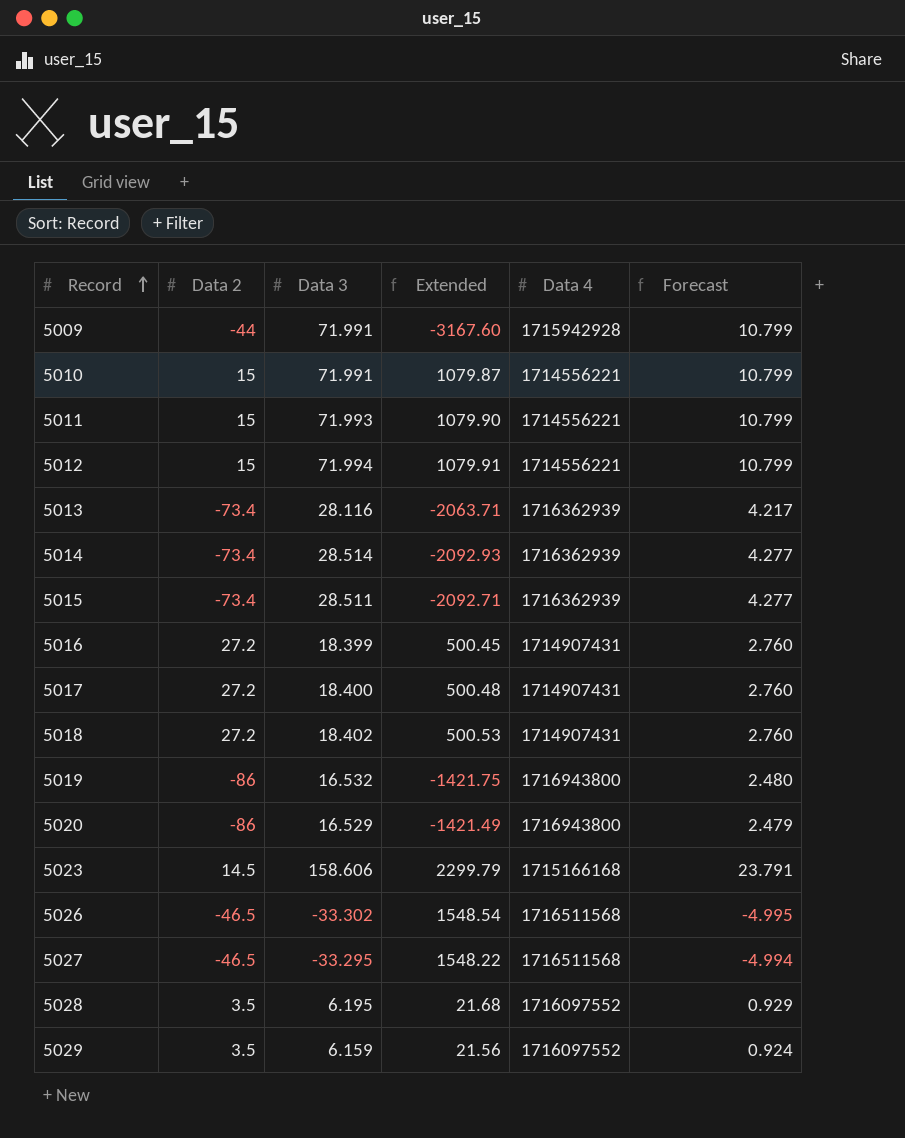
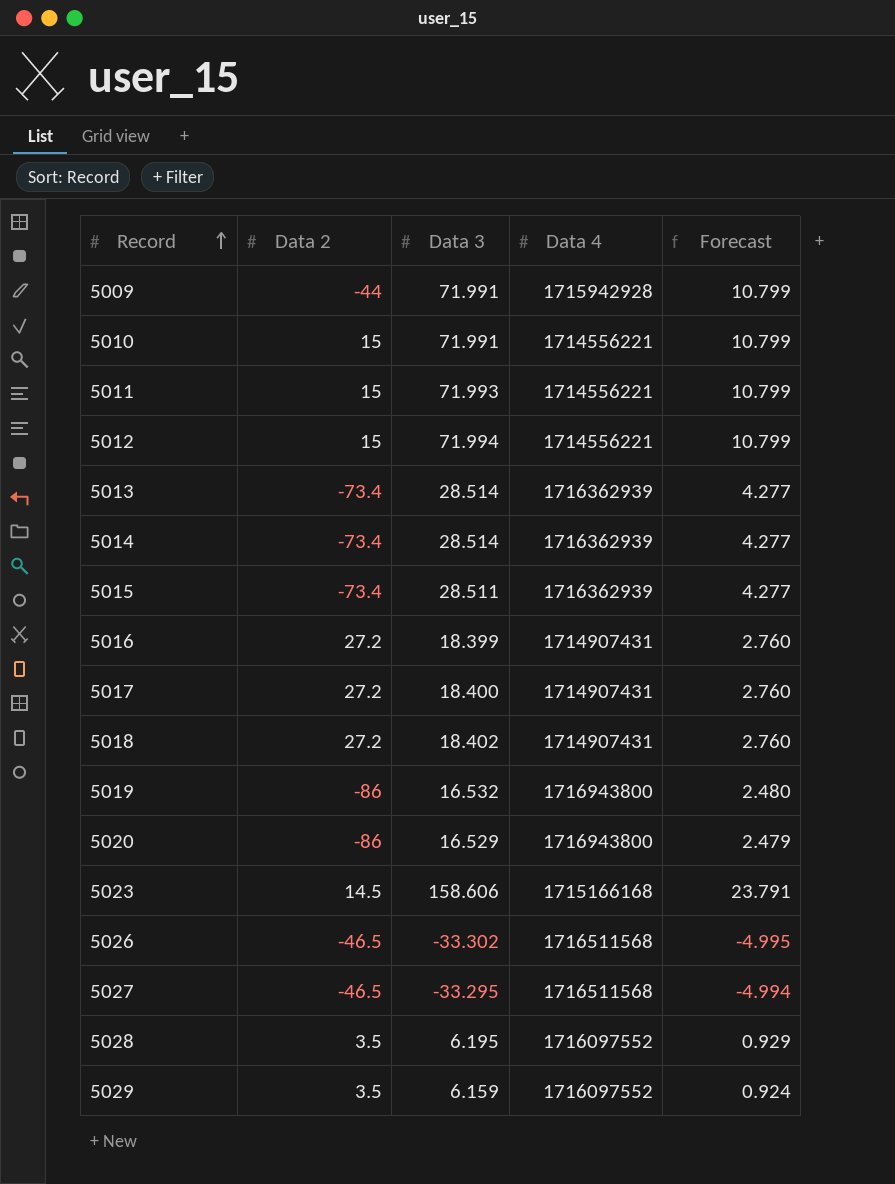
column Extended | formula: [Data 2] * [Data 3] -> none
5013 | Data 3: 28.116 -> 28.514
5013 | Forecast: 4.217 -> 4.277

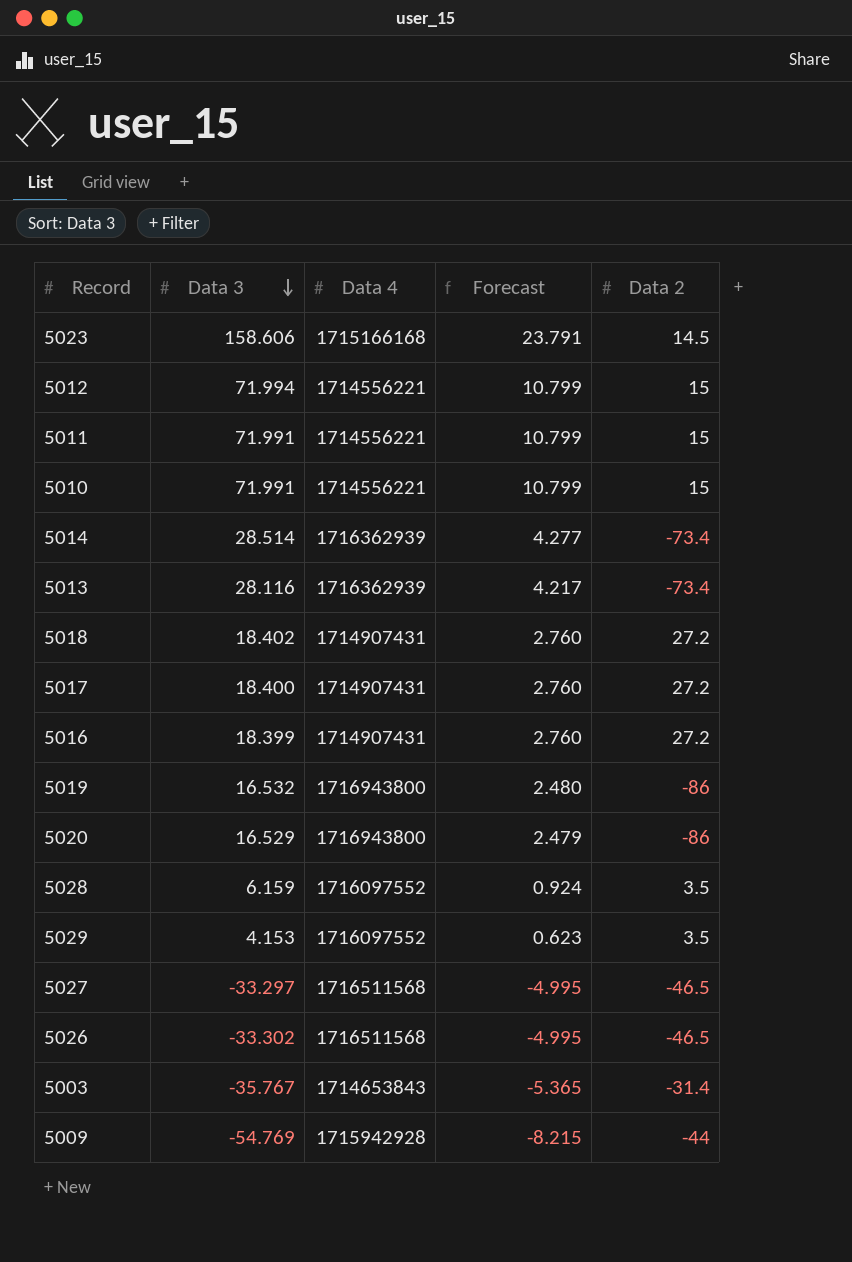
row order: Record ascending -> Data 3 descending
column Data 2 | position: 2 -> 5
row 5015: -73.4 | 28.511 | 1716362939 | 4.277 -> none
5011 | Data 3: 71.993 -> 71.991
5013 | Data 3: 28.514 -> 28.116
5013 | Forecast: 4.277 -> 4.217
5028 | Data 3: 6.195 -> 6.159
5028 | Forecast: 0.929 -> 0.924
5029 | Data 3: 6.159 -> 4.153
5029 | Forecast: 0.924 -> 0.623
5027 | Data 3: -33.295 -> -33.297
5027 | Forecast: -4.994 -> -4.995
row 5003: none -> -35.767 | 1714653843 | -5.365 | -31.4
5009 | Data 3: 71.991 -> -54.769
5009 | Forecast: 10.799 -> -8.215

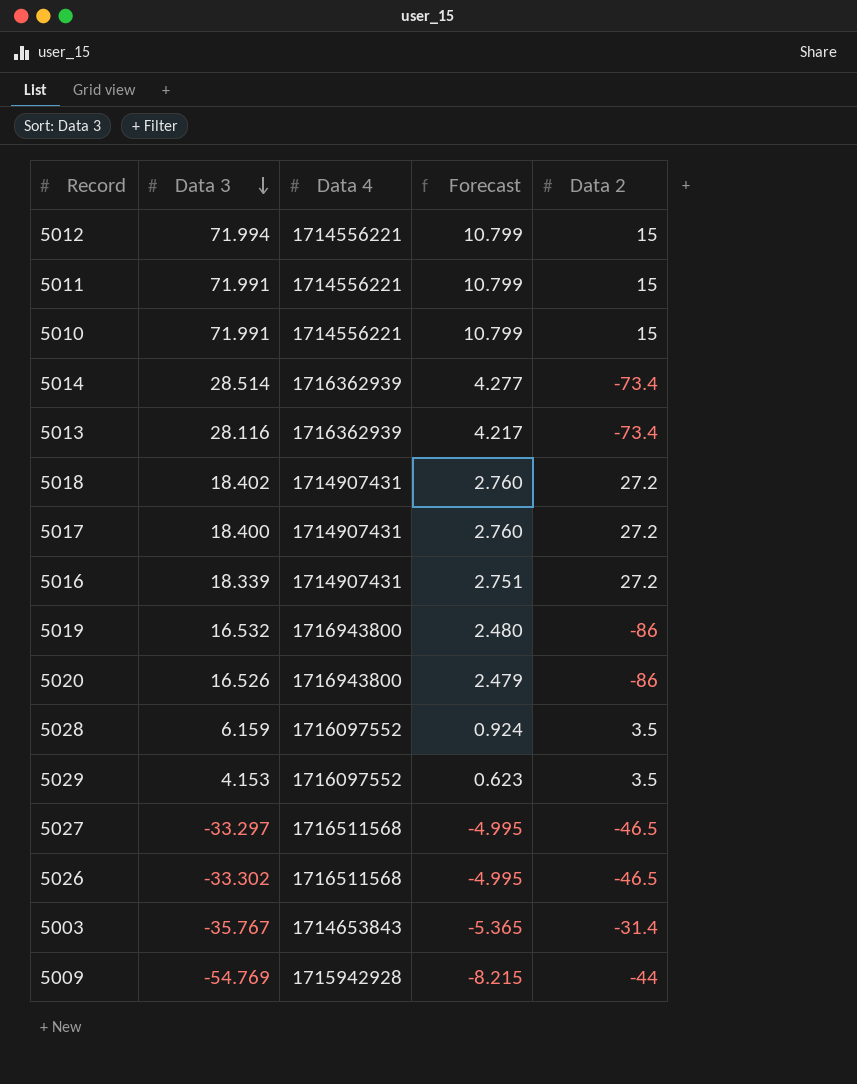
row 5023: 158.606 | 1715166168 | 23.791 | 14.5 -> none
5016 | Data 3: 18.399 -> 18.339
5016 | Forecast: 2.760 -> 2.751
5020 | Data 3: 16.529 -> 16.526

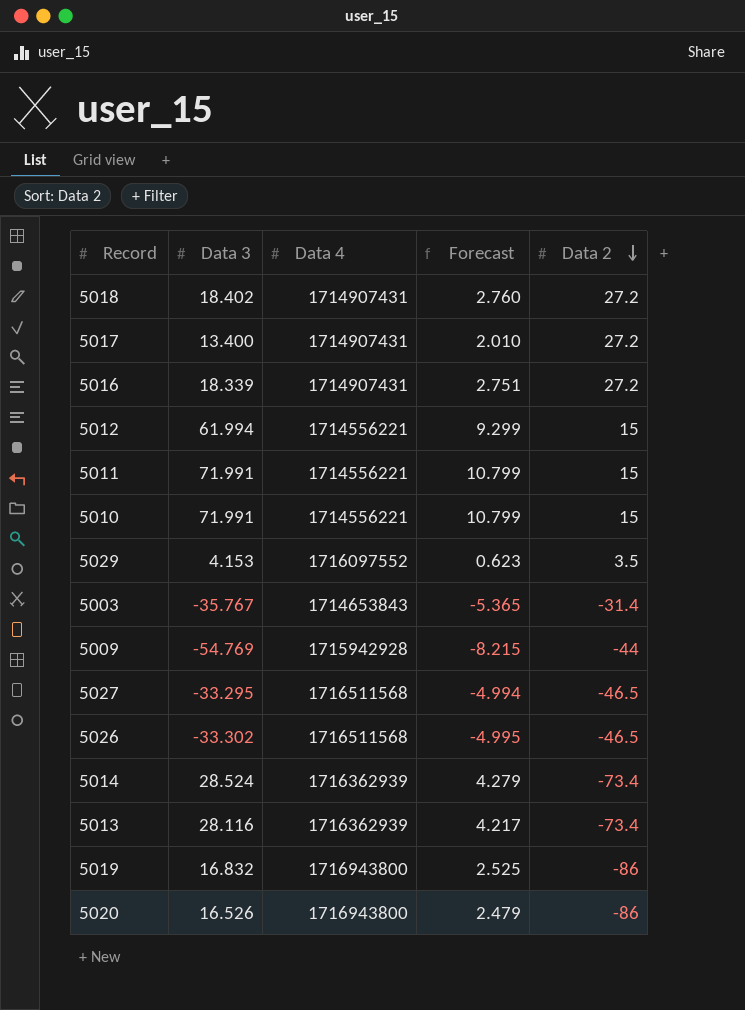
row order: Data 3 descending -> Data 2 descending
row 5028: 6.159 | 1716097552 | 0.924 | 3.5 -> none
5017 | Data 3: 18.400 -> 13.400
5017 | Forecast: 2.760 -> 2.010
5012 | Data 3: 71.994 -> 61.994
5012 | Forecast: 10.799 -> 9.299
5027 | Data 3: -33.297 -> -33.295
5027 | Forecast: -4.995 -> -4.994
5014 | Data 3: 28.514 -> 28.524
5014 | Forecast: 4.277 -> 4.279
5019 | Data 3: 16.532 -> 16.832
5019 | Forecast: 2.480 -> 2.525

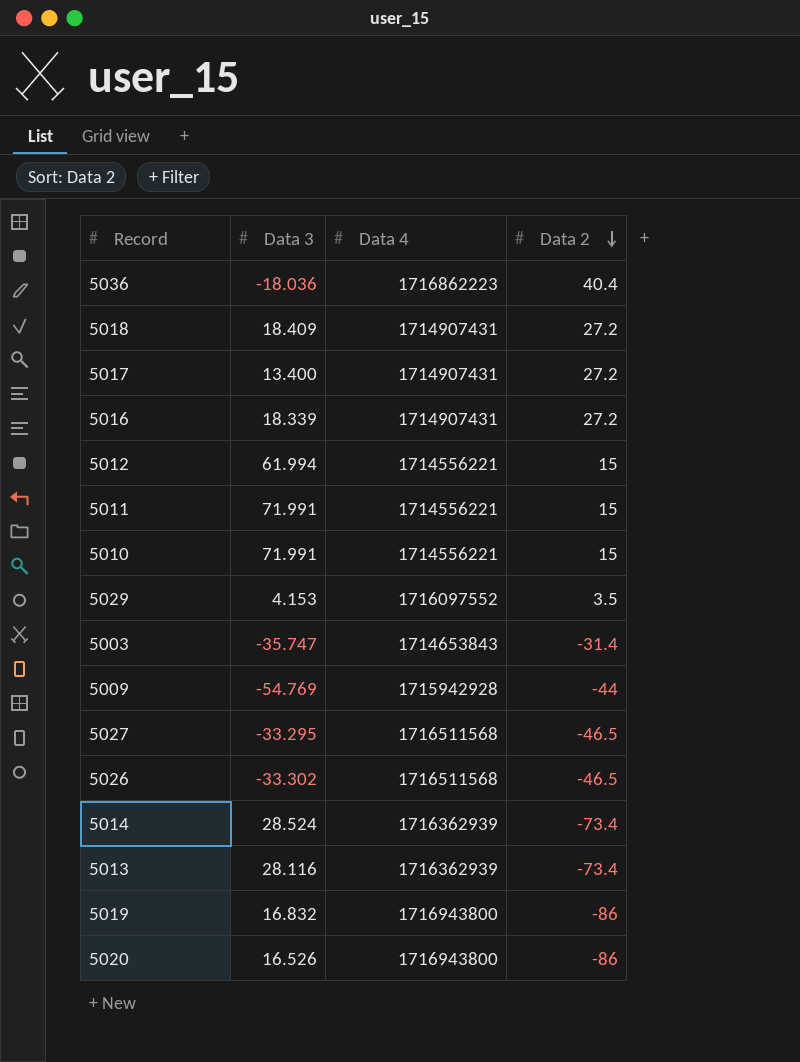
column Forecast | formula: [Data 3] * 0.15 -> none
row 5036: none -> -18.036 | 1716862223 | 40.4
5018 | Data 3: 18.402 -> 18.409
5003 | Data 3: -35.767 -> -35.747

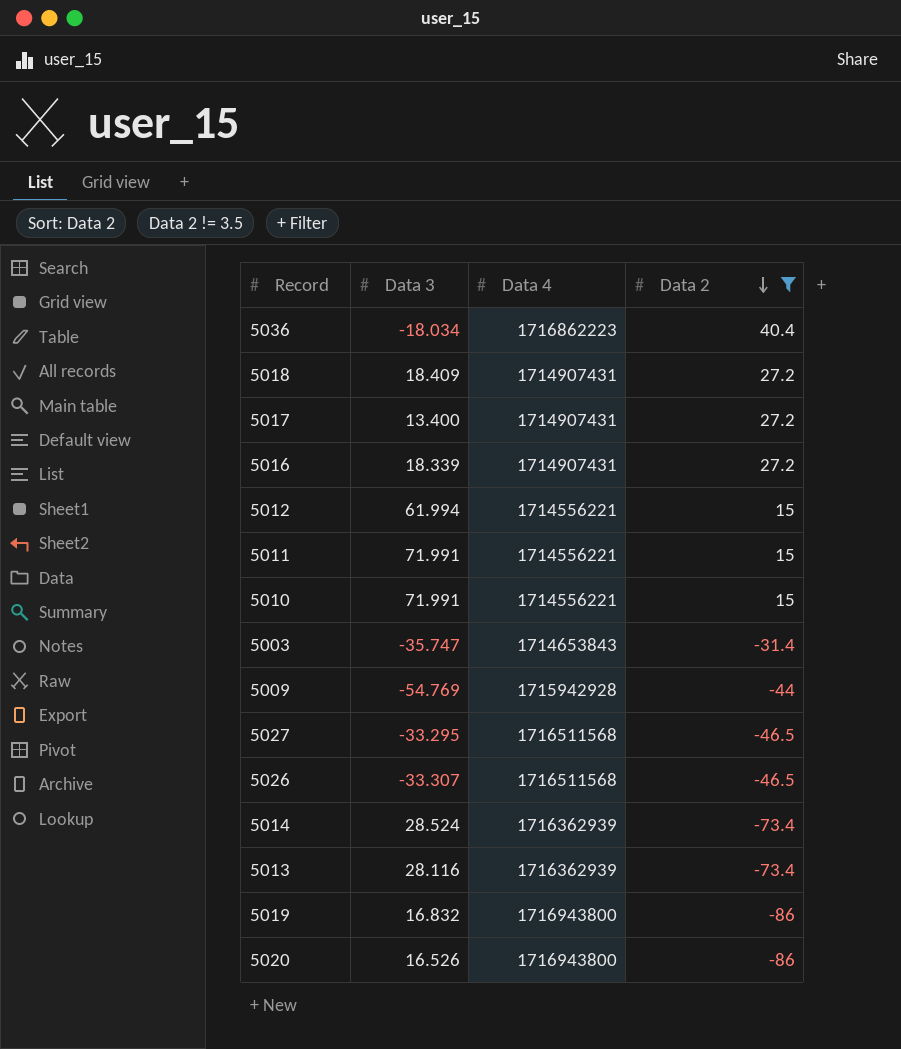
filter: none -> Data 2 != 3.5
5036 | Data 3: -18.036 -> -18.034
5026 | Data 3: -33.302 -> -33.307

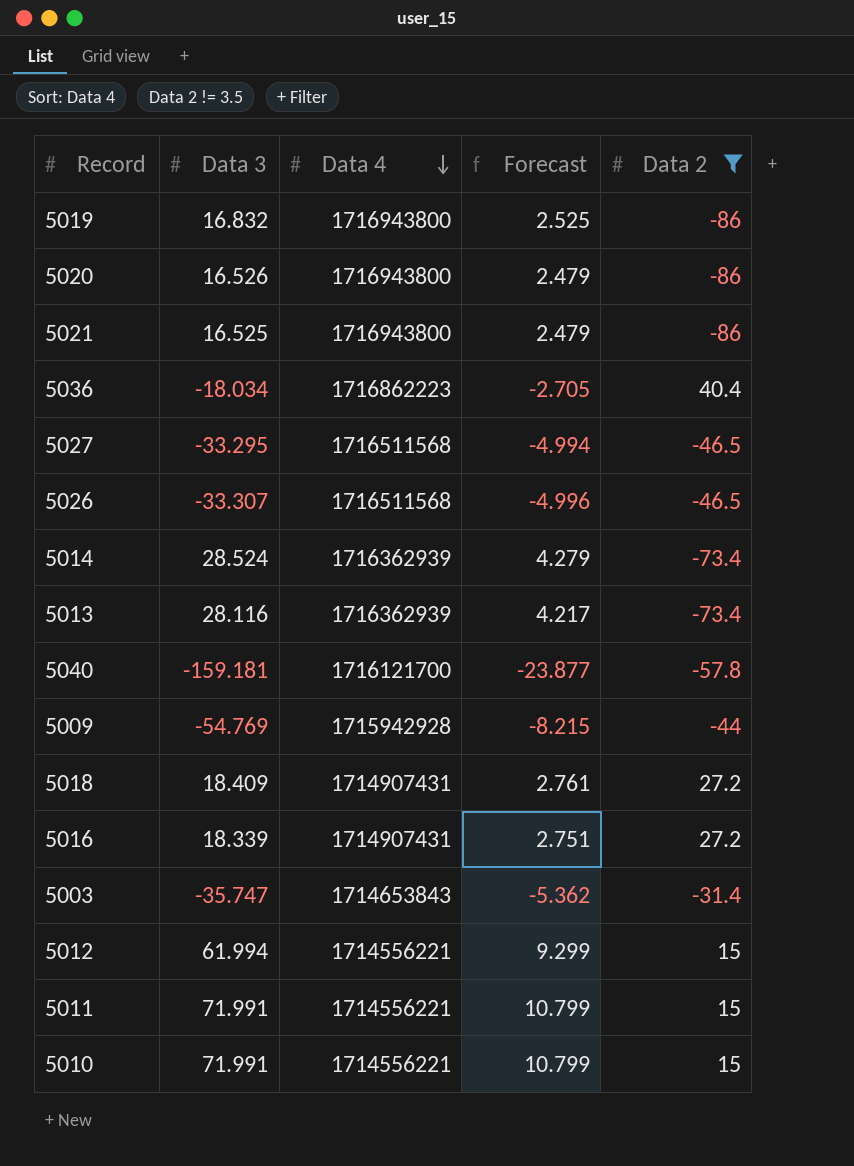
row order: Data 2 descending -> Data 4 descending
column Forecast | formula: none -> [Data 3] * 0.15
row 5017: 13.400 | 1714907431 | 27.2 -> none
row 5021: none -> 16.525 | 1716943800 | 2.479 | -86
row 5040: none -> -159.181 | 1716121700 | -23.877 | -57.8

